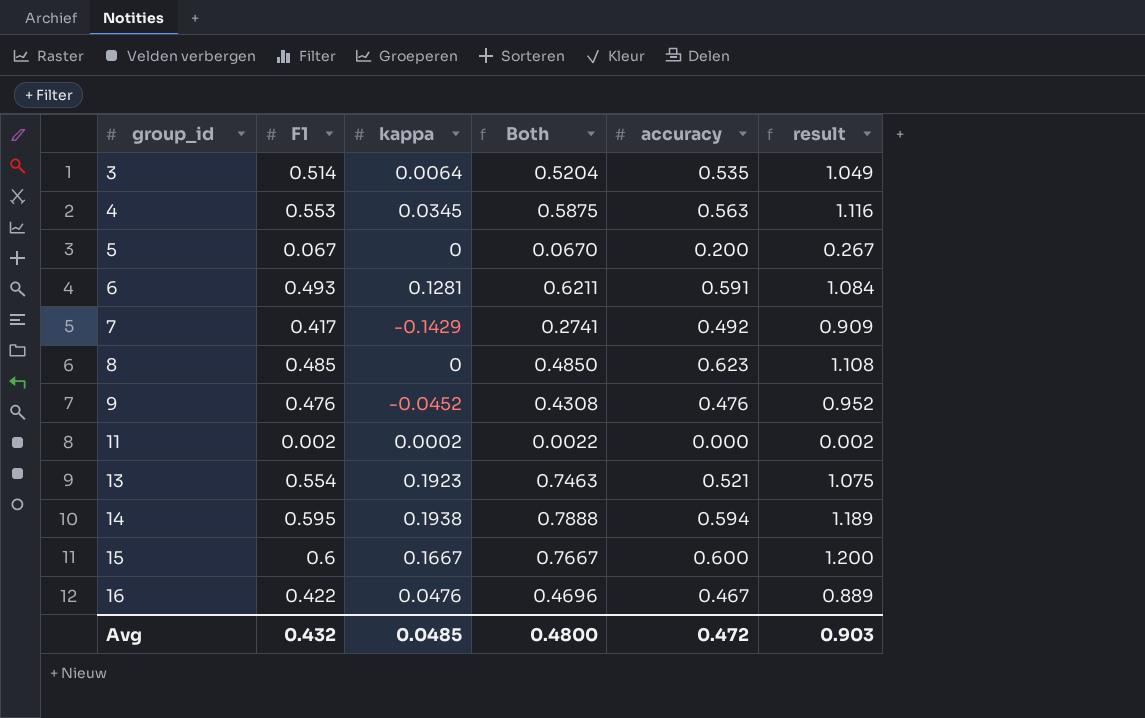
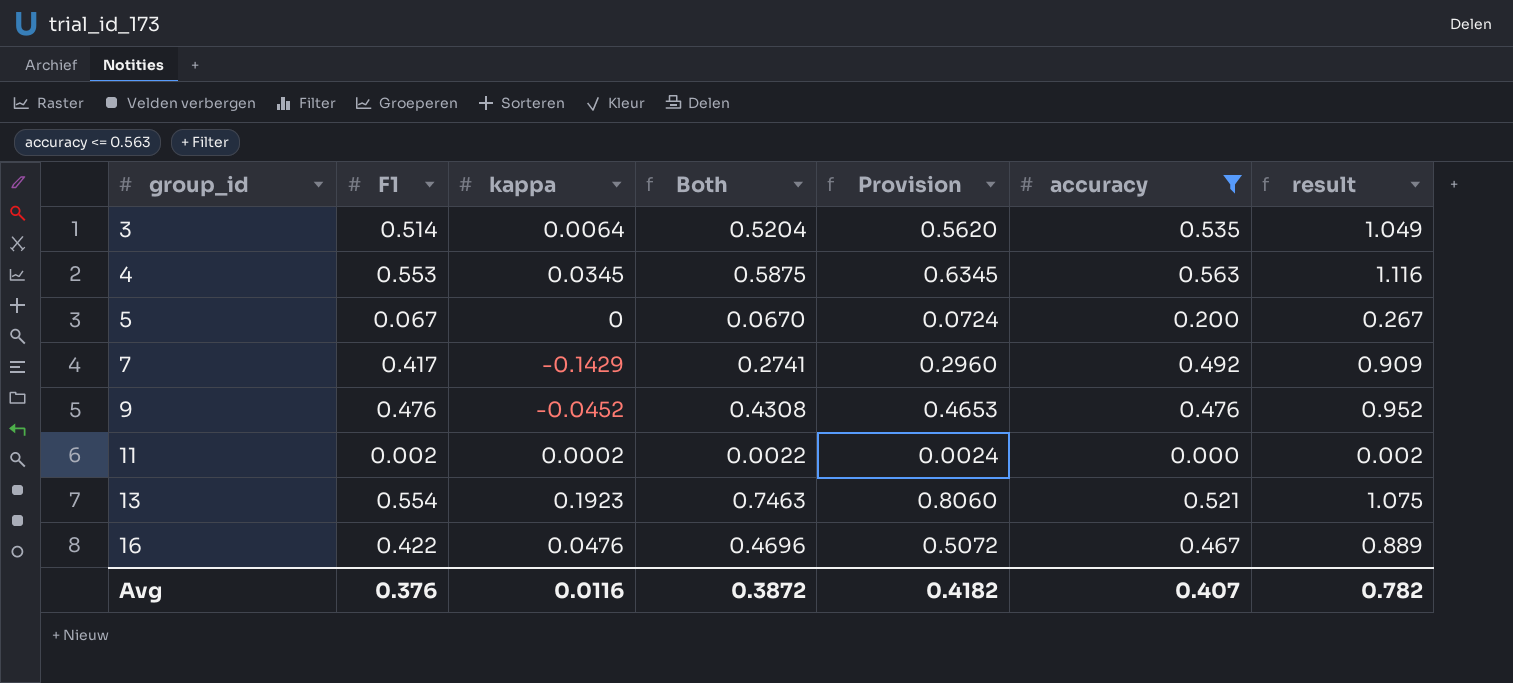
filter: none -> accuracy <= 0.563
column Provision | formula: none -> [Both] * 1.08
Avg | F1: 0.432 -> 0.376
Avg | kappa: 0.0485 -> 0.0116
Avg | Both: 0.4800 -> 0.3872
Avg | accuracy: 0.472 -> 0.407
Avg | result: 0.903 -> 0.782

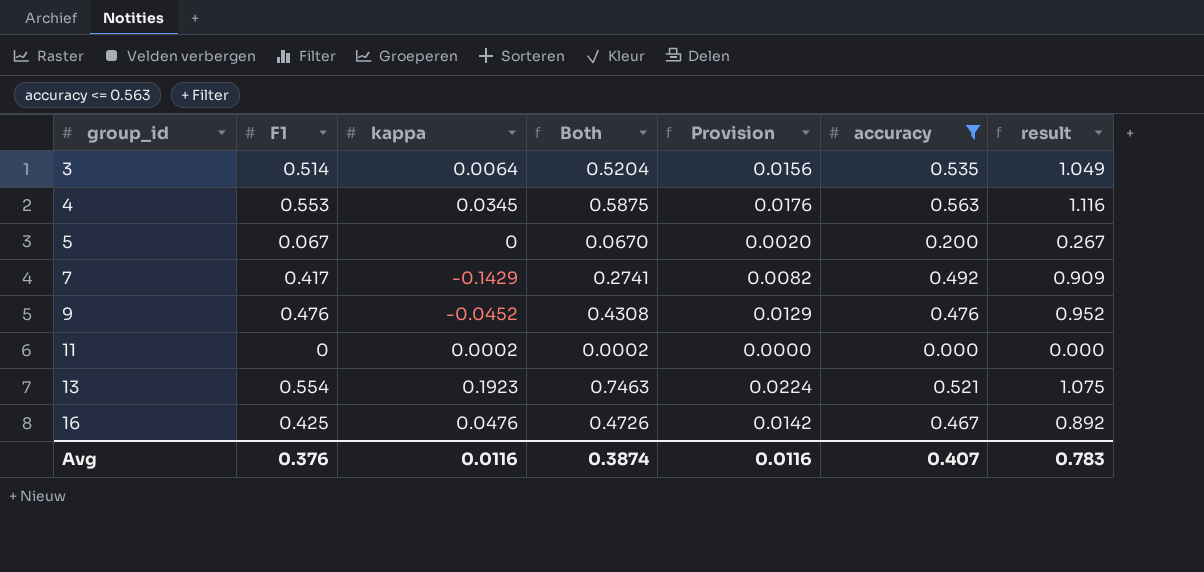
column Provision | formula: [Both] * 1.08 -> [Both] * 0.03
11 | F1: 0.002 -> 0
11 | Both: 0.0022 -> 0.0002
11 | result: 0.002 -> 0.000
16 | F1: 0.422 -> 0.425
16 | Both: 0.4696 -> 0.4726
16 | result: 0.889 -> 0.892
Avg | Both: 0.3872 -> 0.3874
Avg | Provision: 0.4182 -> 0.0116
Avg | result: 0.782 -> 0.783

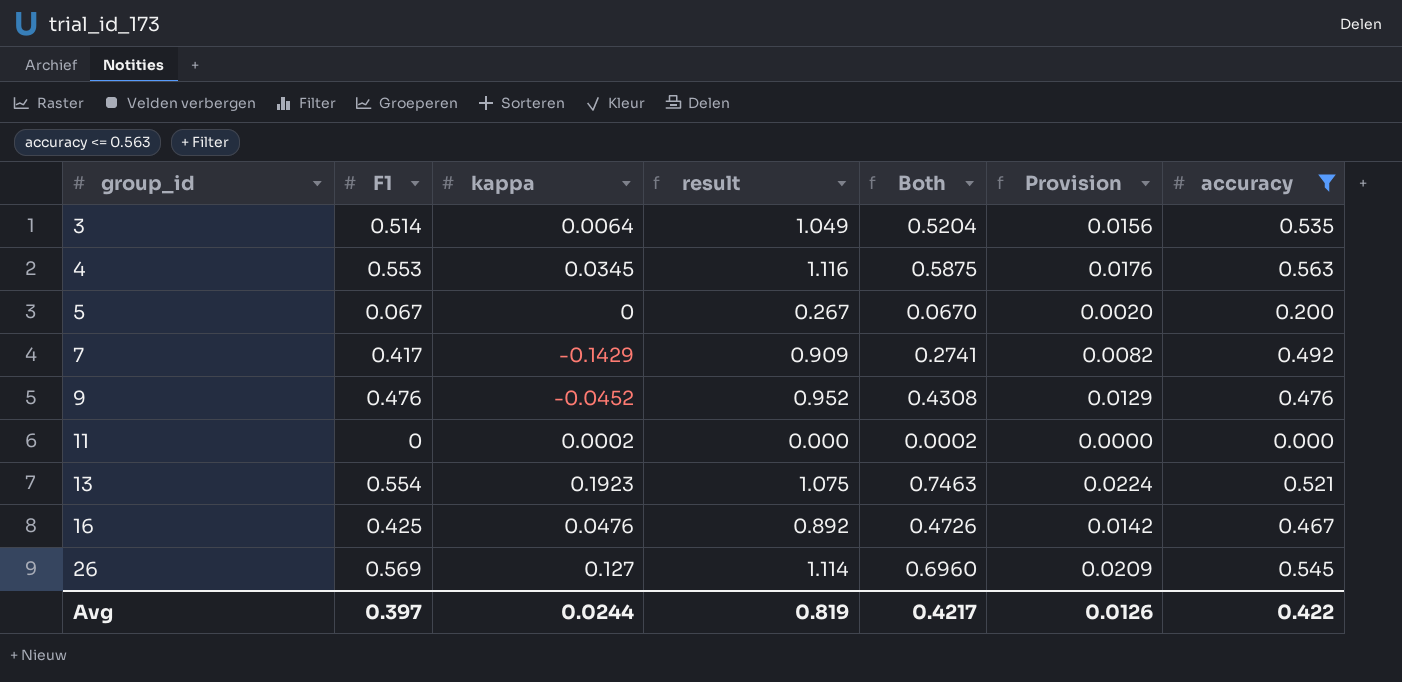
column result | position: 7 -> 4
row 26: none -> 0.569 | 0.127 | 1.114 | 0.6960 | 0.0209 | 0.545
Avg | F1: 0.376 -> 0.397
Avg | kappa: 0.0116 -> 0.0244
Avg | result: 0.783 -> 0.819
Avg | Both: 0.3874 -> 0.4217
Avg | Provision: 0.0116 -> 0.0126
Avg | accuracy: 0.407 -> 0.422

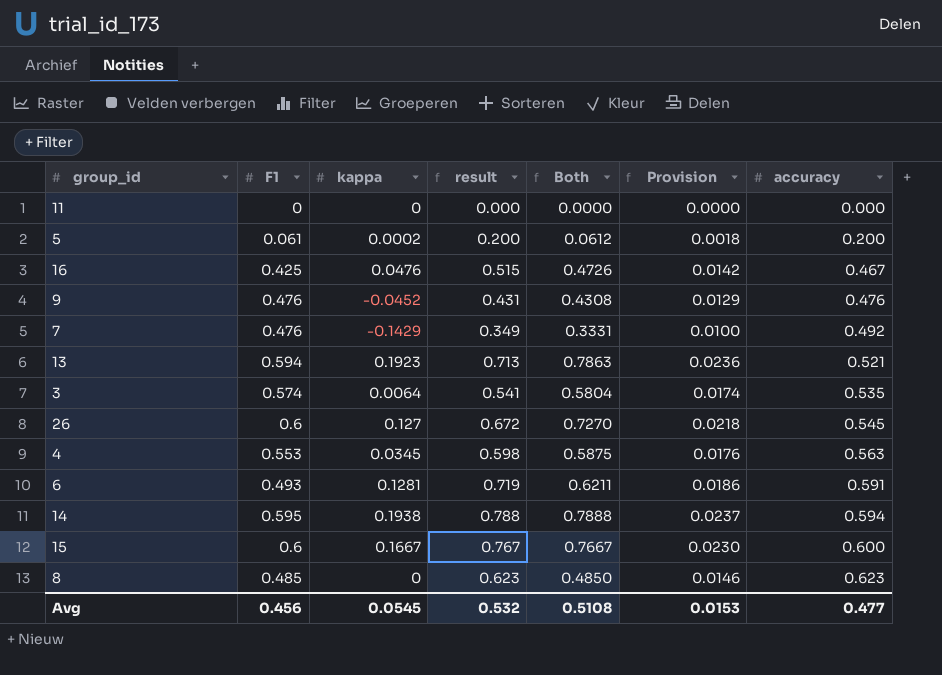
filter: accuracy <= 0.563 -> none
row order: group_id ascending -> accuracy ascending
column result | formula: [F1] + [accuracy] -> [kappa] + [accuracy]
11 | kappa: 0.0002 -> 0
11 | Both: 0.0002 -> 0.0000
5 | F1: 0.067 -> 0.061
5 | kappa: 0 -> 0.0002
5 | Both: 0.0670 -> 0.0612
5 | Provision: 0.0020 -> 0.0018
7 | F1: 0.417 -> 0.476
7 | Both: 0.2741 -> 0.3331
7 | Provision: 0.0082 -> 0.0100
13 | F1: 0.554 -> 0.594
13 | Both: 0.7463 -> 0.7863
13 | Provision: 0.0224 -> 0.0236
3 | F1: 0.514 -> 0.574
3 | Both: 0.5204 -> 0.5804
3 | Provision: 0.0156 -> 0.0174
26 | F1: 0.569 -> 0.6
26 | Both: 0.6960 -> 0.7270
26 | Provision: 0.0209 -> 0.0218
Avg | F1: 0.397 -> 0.456
Avg | kappa: 0.0244 -> 0.0545
Avg | result: 0.819 -> 0.532
Avg | Both: 0.4217 -> 0.5108
Avg | Provision: 0.0126 -> 0.0153
Avg | accuracy: 0.422 -> 0.477

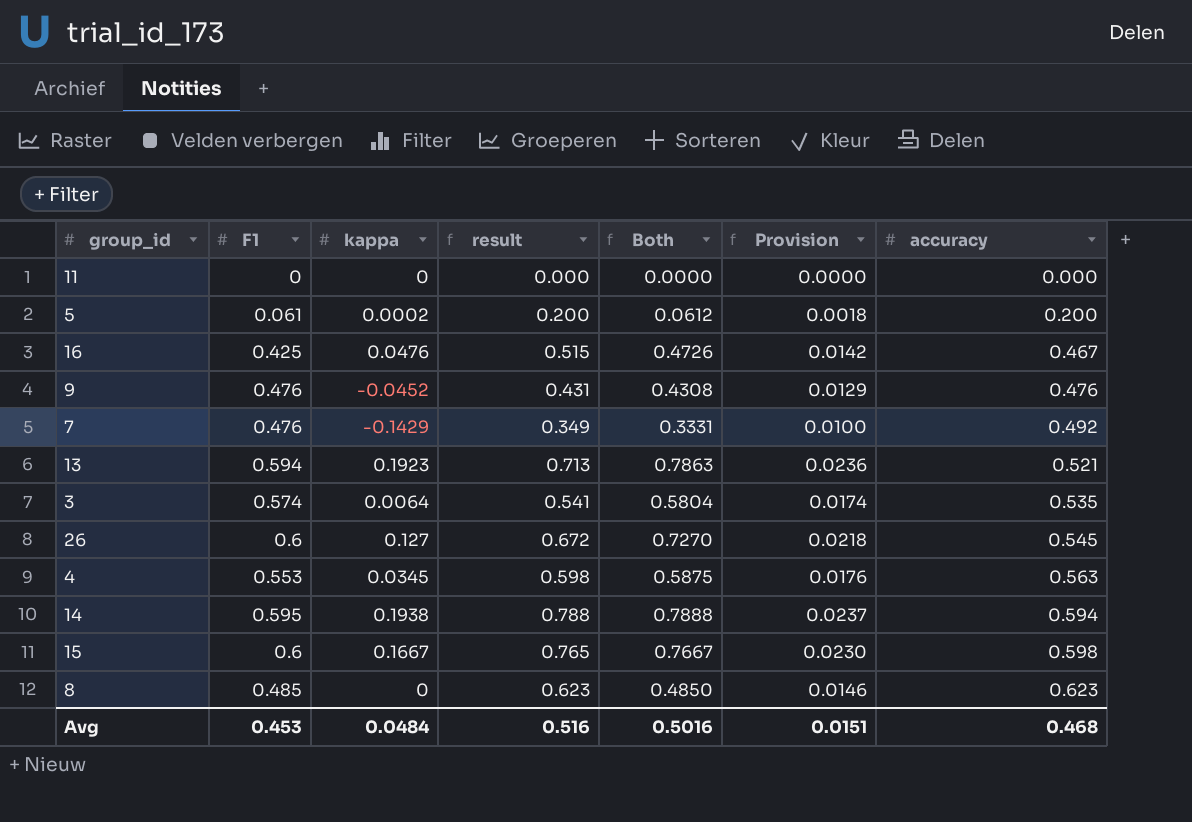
row 6: 0.493 | 0.1281 | 0.719 | 0.6211 | 0.0186 | 0.591 -> none
15 | result: 0.767 -> 0.765
15 | accuracy: 0.600 -> 0.598
Avg | F1: 0.456 -> 0.453
Avg | kappa: 0.0545 -> 0.0484
Avg | result: 0.532 -> 0.516
Avg | Both: 0.5108 -> 0.5016
Avg | Provision: 0.0153 -> 0.0151
Avg | accuracy: 0.477 -> 0.468

